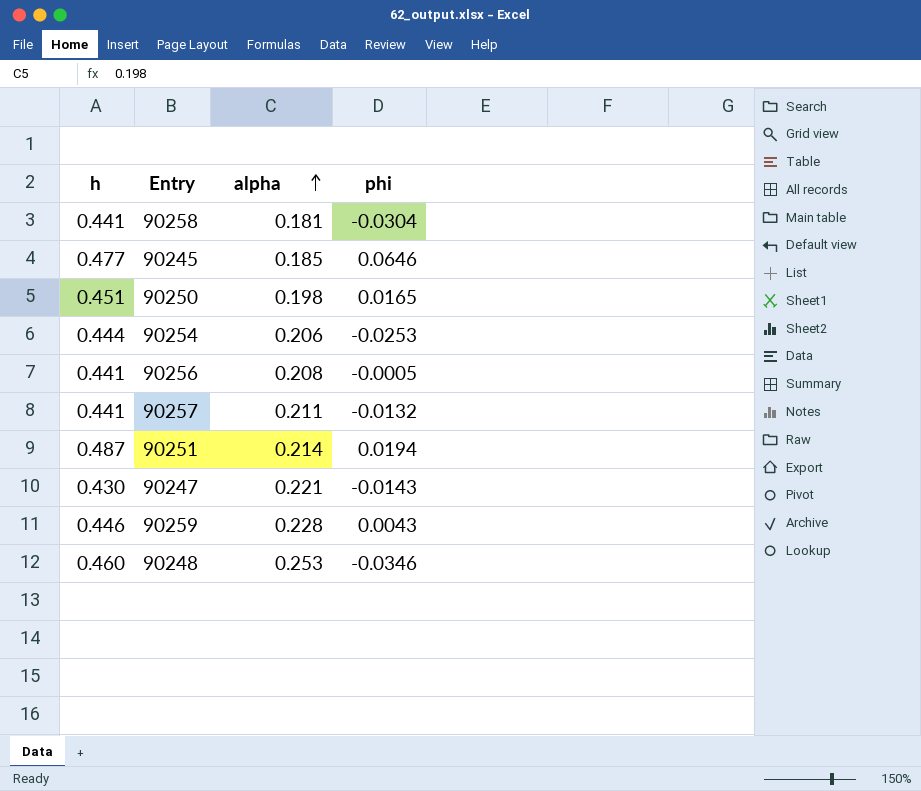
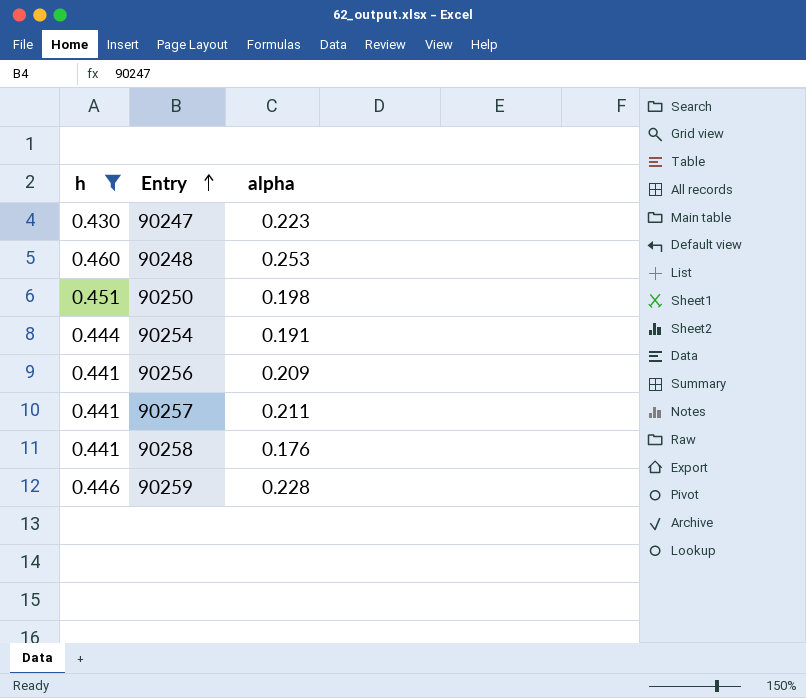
filter: none -> h <= 0.460
row order: alpha ascending -> Entry ascending
column phi | position: 4 -> none
90247 | alpha: 0.221 -> 0.223
90254 | alpha: 0.206 -> 0.191
90256 | alpha: 0.208 -> 0.209
90258 | alpha: 0.181 -> 0.176

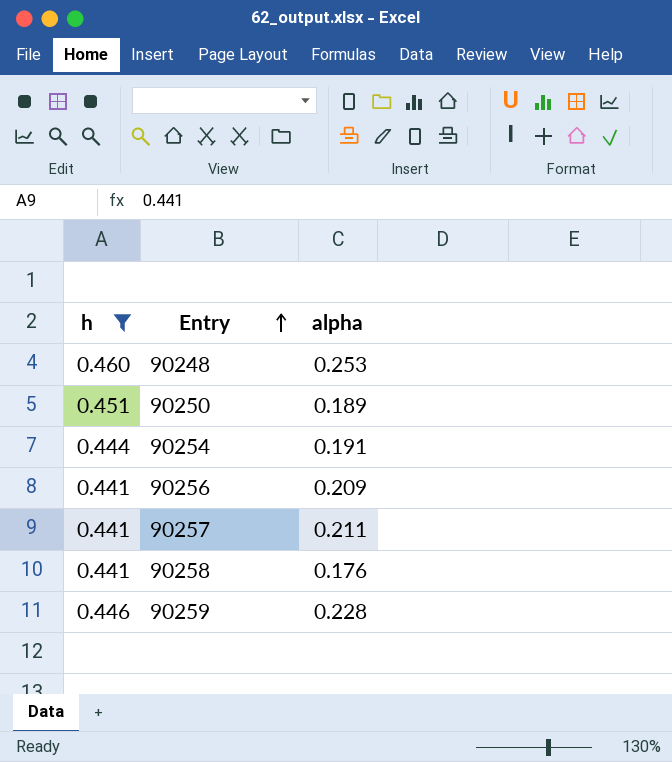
row 90247: 0.430 | 0.223 -> none
90250 | alpha: 0.198 -> 0.189

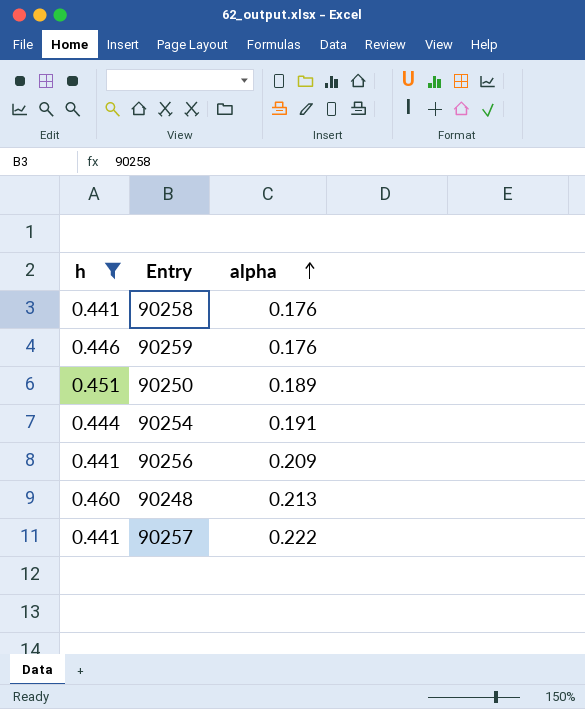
row order: Entry ascending -> alpha ascending
90259 | alpha: 0.228 -> 0.176
90248 | alpha: 0.253 -> 0.213
90257 | alpha: 0.211 -> 0.222

